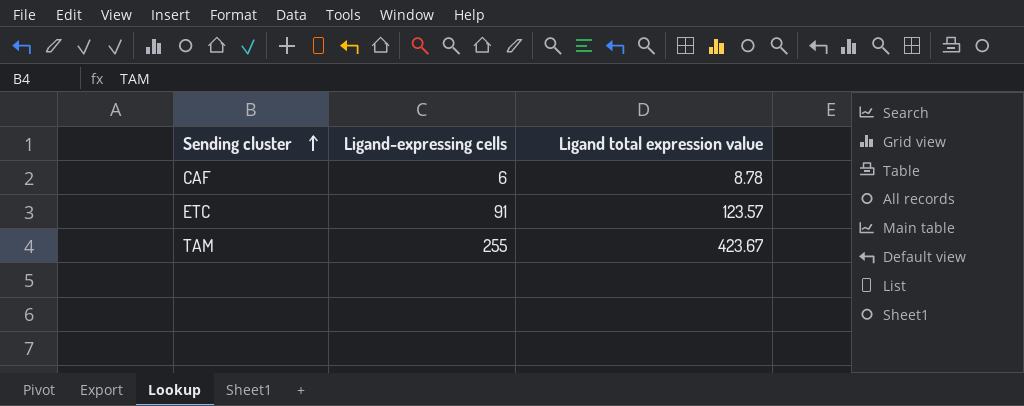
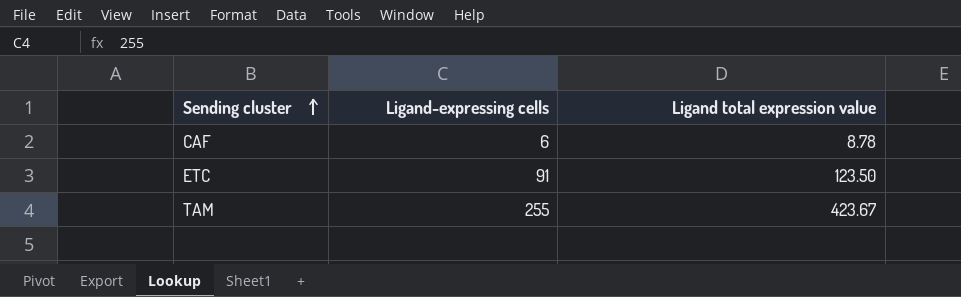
ETC | Ligand total expression value: 123.57 -> 123.50

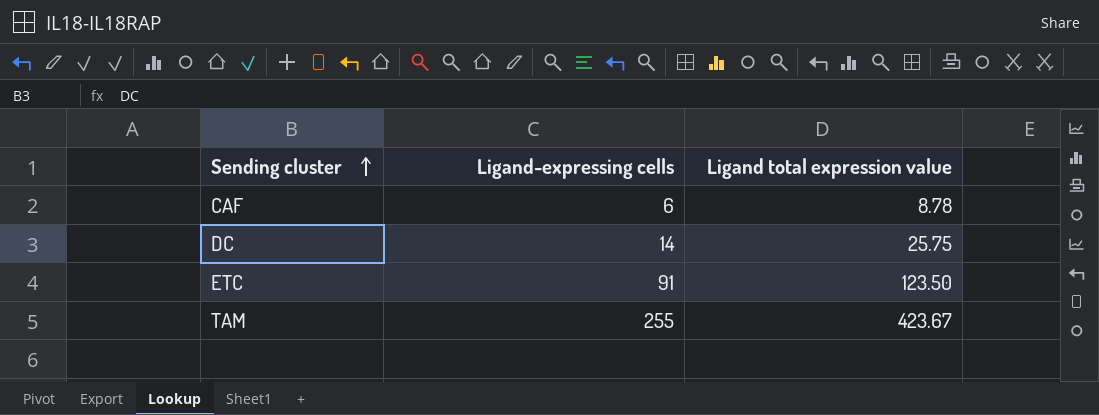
row DC: none -> 14 | 25.75

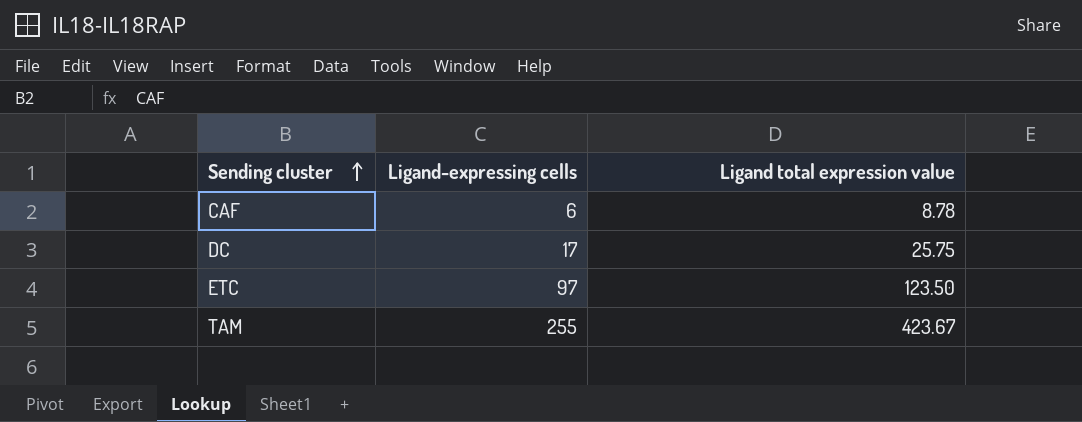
DC | Ligand-expressing cells: 14 -> 17
ETC | Ligand-expressing cells: 91 -> 97

